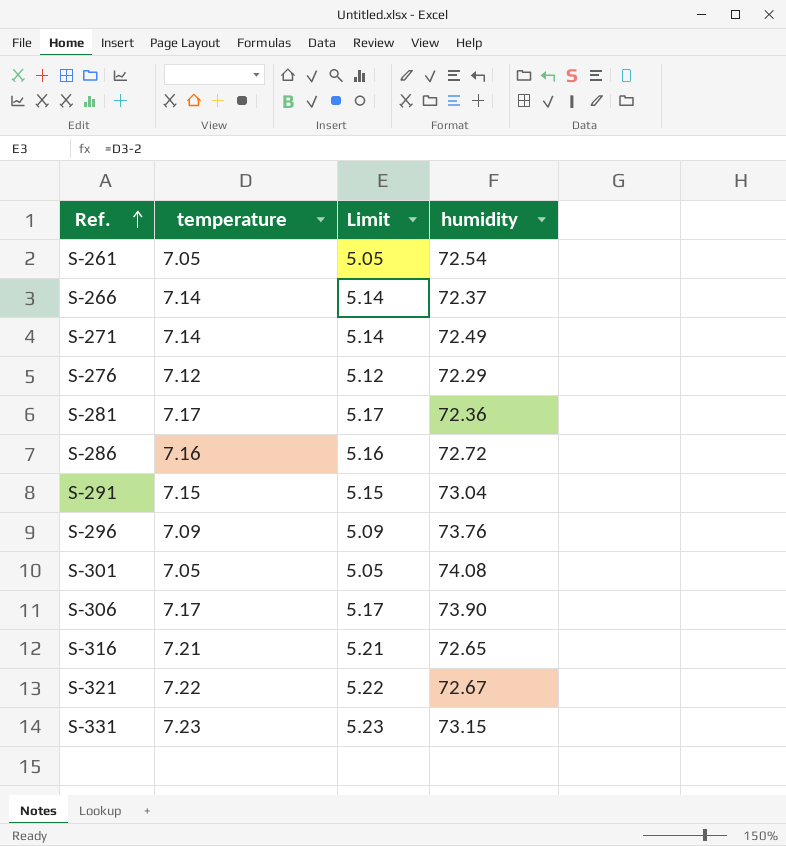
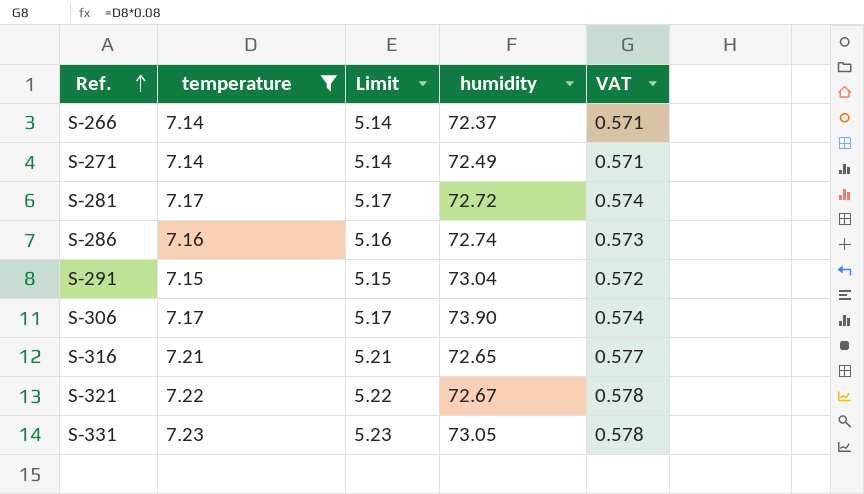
filter: none -> temperature >= 7.14
column VAT | formula: none -> [temperature] * 0.08
S-281 | humidity: 72.36 -> 72.72
S-286 | humidity: 72.72 -> 72.74
S-331 | humidity: 73.15 -> 73.05

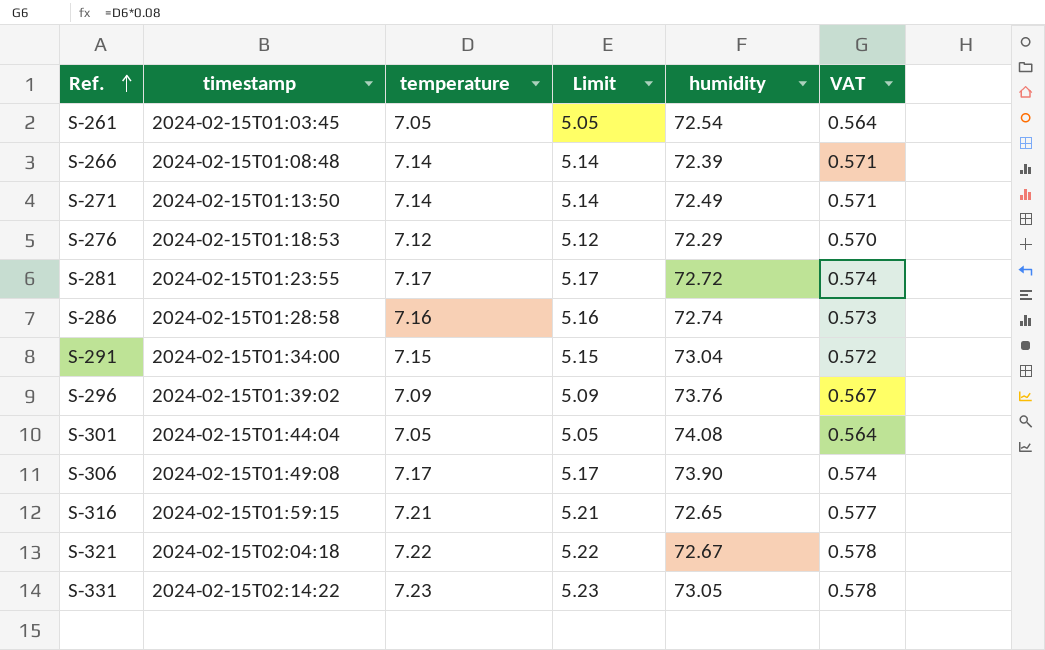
filter: temperature >= 7.14 -> none
column timestamp | position: none -> 2
S-266 | humidity: 72.37 -> 72.39

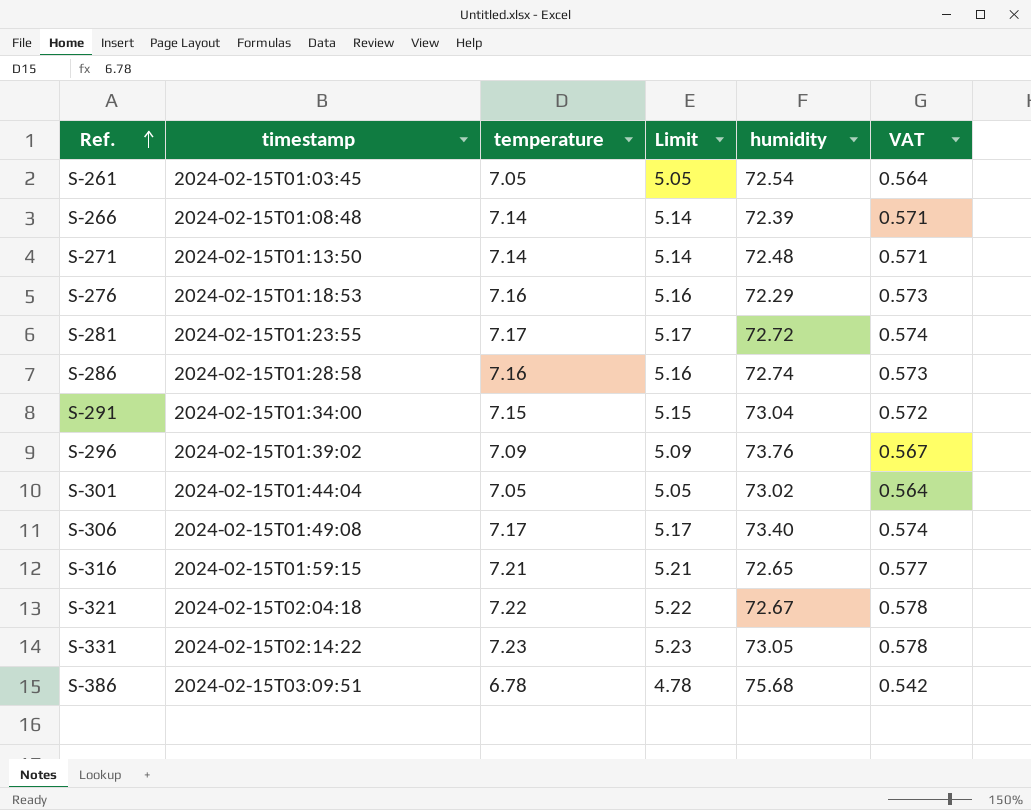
S-271 | humidity: 72.49 -> 72.48
S-276 | temperature: 7.12 -> 7.16
S-276 | Limit: 5.12 -> 5.16
S-276 | VAT: 0.570 -> 0.573
S-301 | humidity: 74.08 -> 73.02
S-306 | humidity: 73.90 -> 73.40
row S-386: none -> 2024-02-15T03:09:51 | 6.78 | 4.78 | 75.68 | 0.542

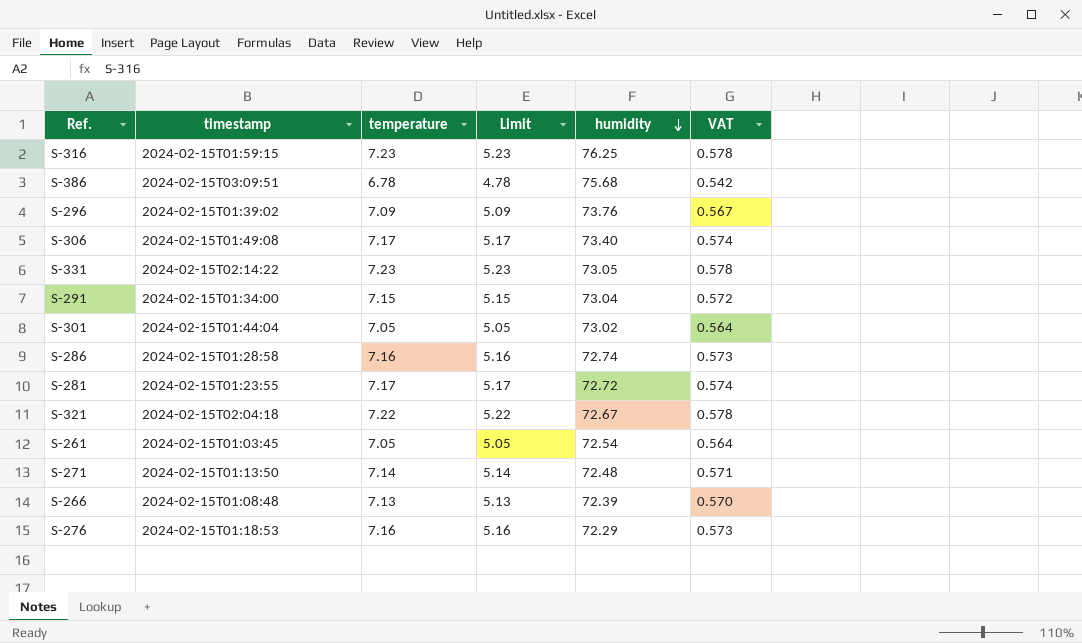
row order: Ref. ascending -> humidity descending
S-316 | temperature: 7.21 -> 7.23
S-316 | Limit: 5.21 -> 5.23
S-316 | humidity: 72.65 -> 76.25
S-316 | VAT: 0.577 -> 0.578
S-266 | temperature: 7.14 -> 7.13
S-266 | Limit: 5.14 -> 5.13
S-266 | VAT: 0.571 -> 0.570

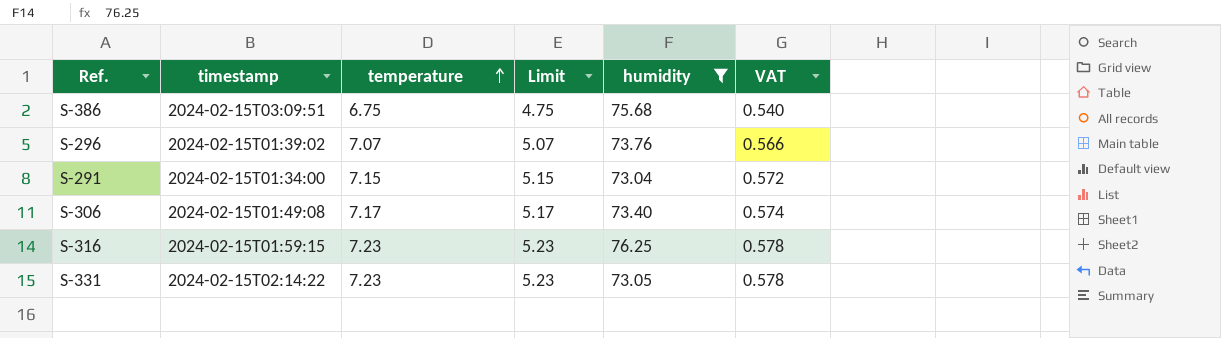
filter: none -> humidity >= 73.04
row order: humidity descending -> temperature ascending
S-386 | temperature: 6.78 -> 6.75
S-386 | Limit: 4.78 -> 4.75
S-386 | VAT: 0.542 -> 0.540
S-296 | temperature: 7.09 -> 7.07
S-296 | Limit: 5.09 -> 5.07
S-296 | VAT: 0.567 -> 0.566

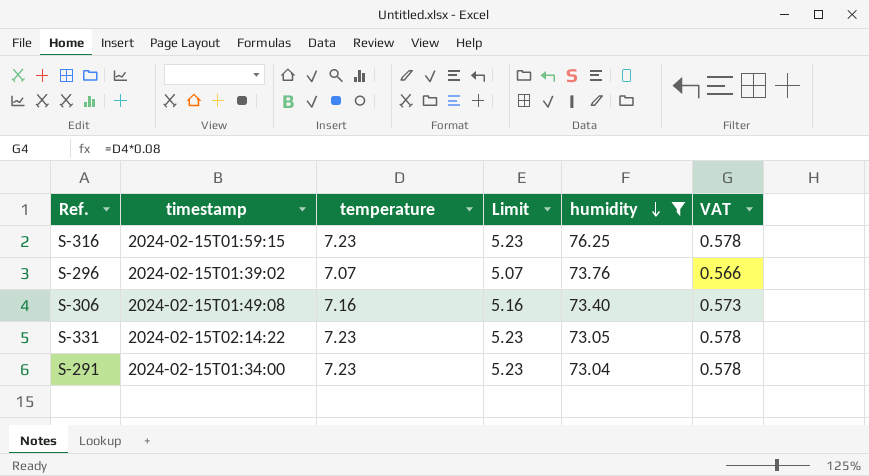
row order: temperature ascending -> humidity descending
row S-386: 2024-02-15T03:09:51 | 6.75 | 4.75 | 75.68 | 0.540 -> none
S-306 | temperature: 7.17 -> 7.16
S-306 | Limit: 5.17 -> 5.16
S-306 | VAT: 0.574 -> 0.573
S-291 | temperature: 7.15 -> 7.23
S-291 | Limit: 5.15 -> 5.23
S-291 | VAT: 0.572 -> 0.578

